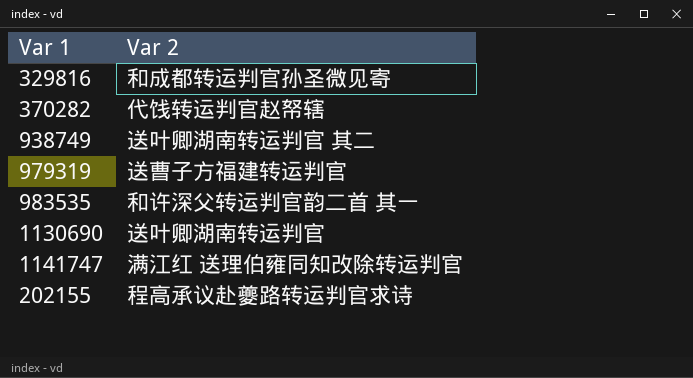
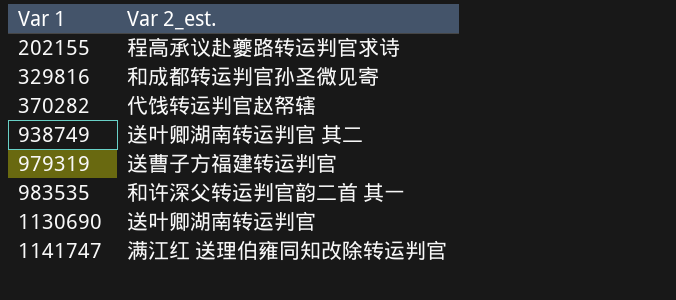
row order: none -> Var 1 ascending
column name: Var 2 -> Var 2_est.

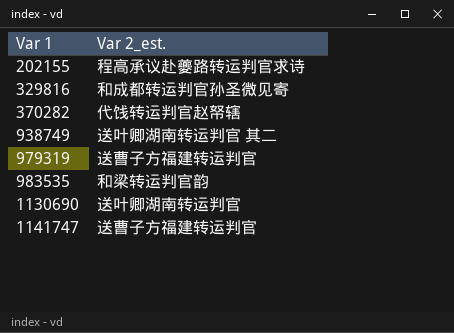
983535 | Var 2_est.: 和许深父转运判官韵二首 其一 -> 和梁转运判官韵
1141747 | Var 2_est.: 满江红 送理伯雍同知改除转运判官 -> 送曹子方福建转运判官

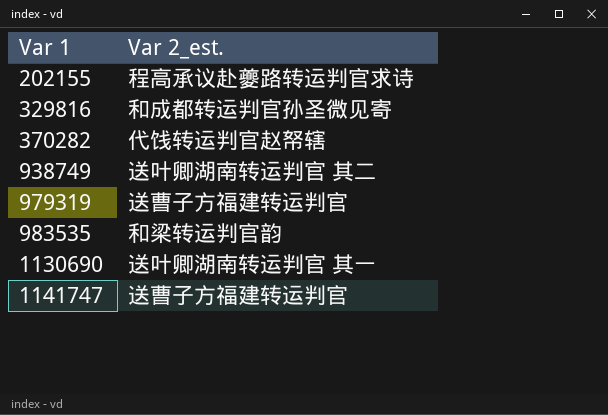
1130690 | Var 2_est.: 送叶卿湖南转运判官 -> 送叶卿湖南转运判官 其一

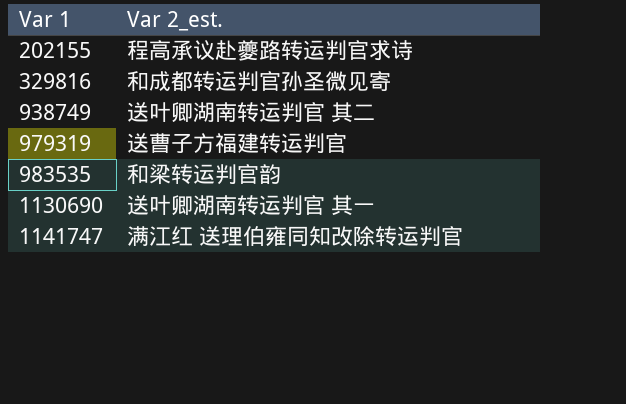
row 370282: 代饯转运判官赵帑辖 -> none
1141747 | Var 2_est.: 送曹子方福建转运判官 -> 满江红 送理伯雍同知改除转运判官

